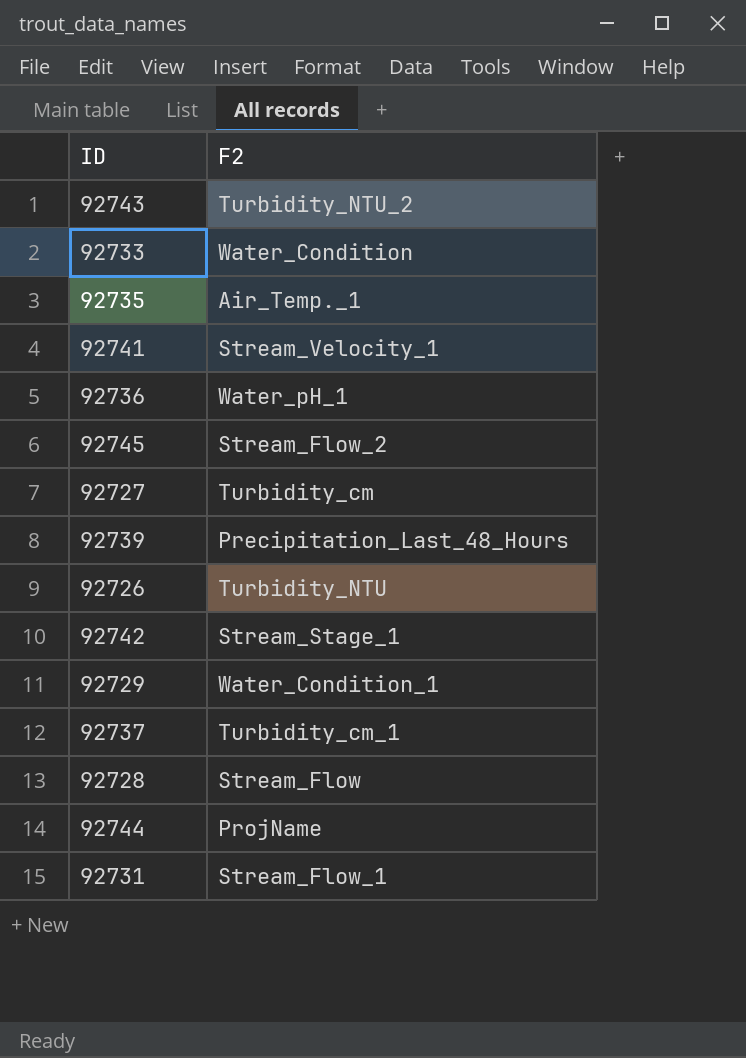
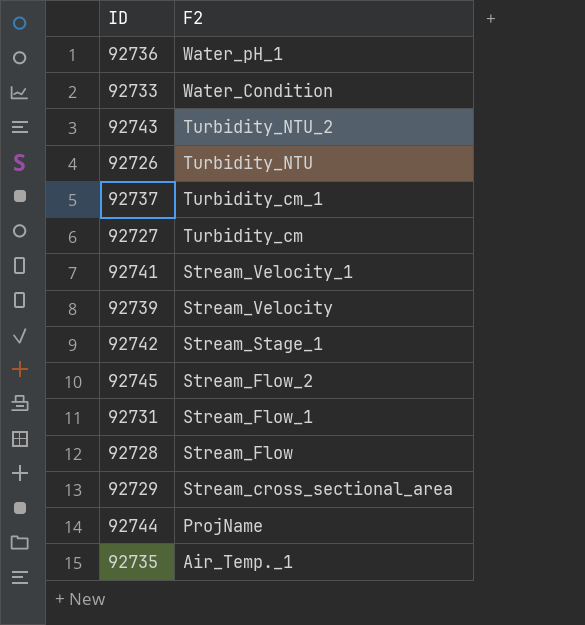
row order: none -> F2 descending
92739 | F2: Precipitation_Last_48_Hours -> Stream_Velocity
92729 | F2: Water_Condition_1 -> Stream_cross_sectional_area

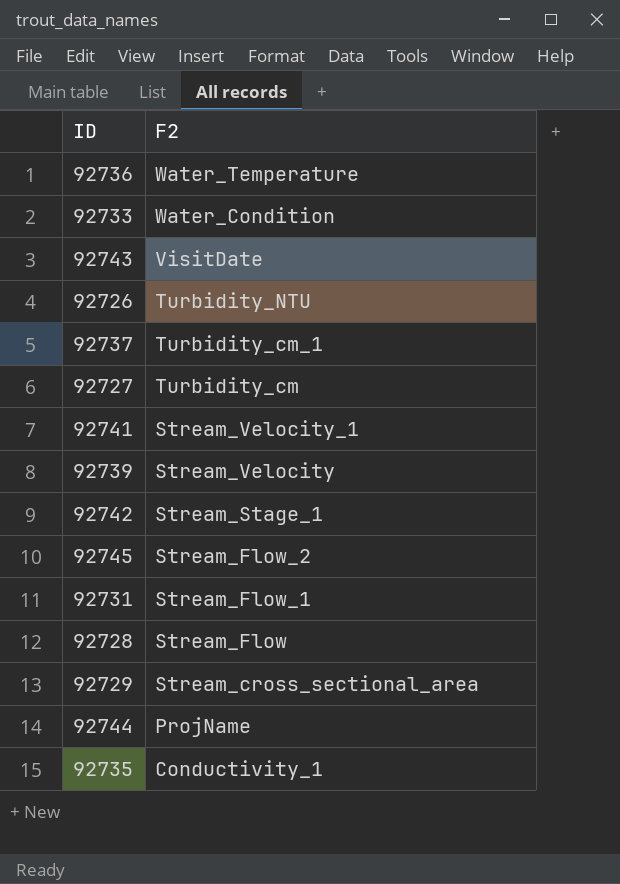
92736 | F2: Water_pH_1 -> Water_Temperature
92743 | F2: Turbidity_NTU_2 -> VisitDate
92735 | F2: Air_Temp._1 -> Conductivity_1

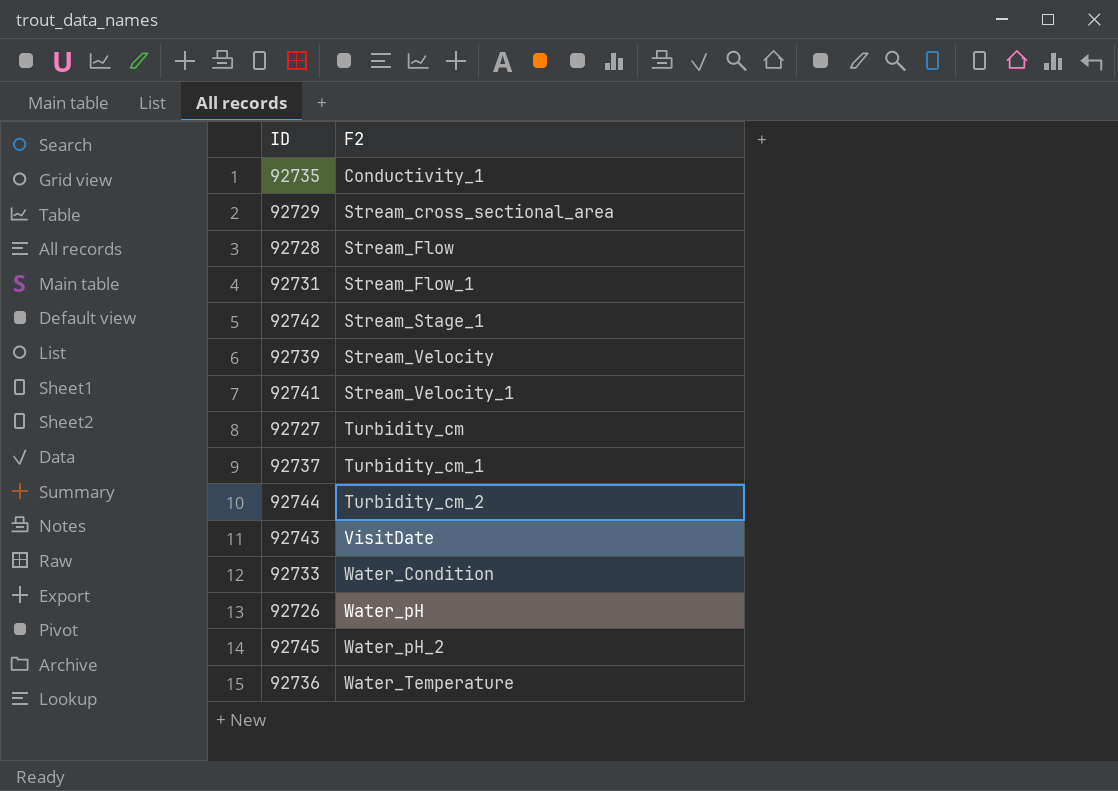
row order: F2 descending -> F2 ascending
92744 | F2: ProjName -> Turbidity_cm_2
92726 | F2: Turbidity_NTU -> Water_pH
92745 | F2: Stream_Flow_2 -> Water_pH_2

